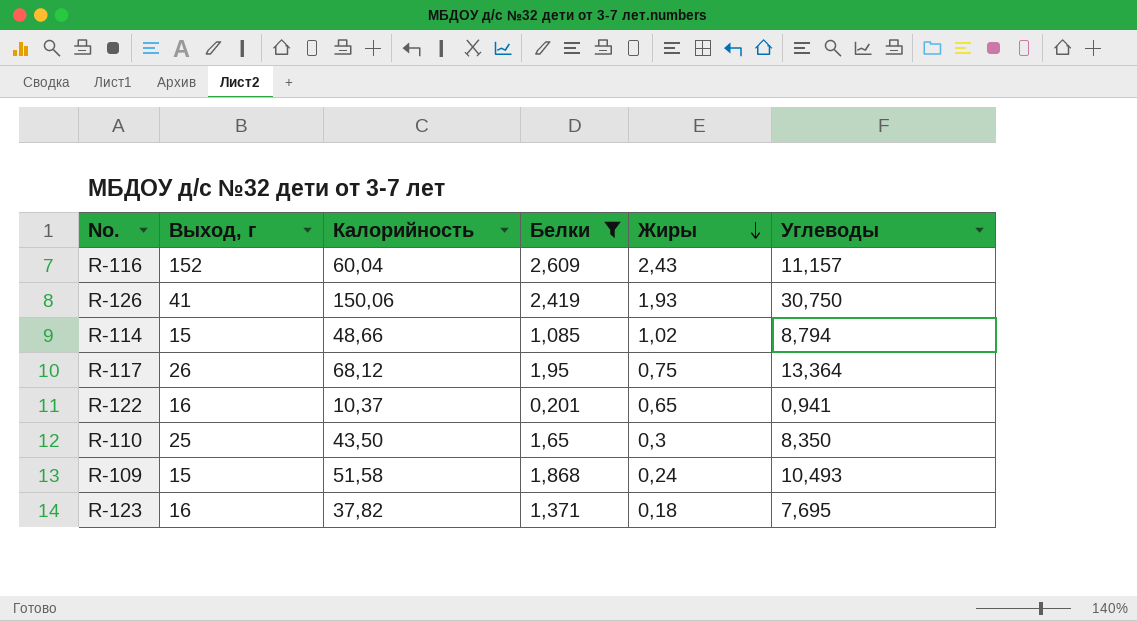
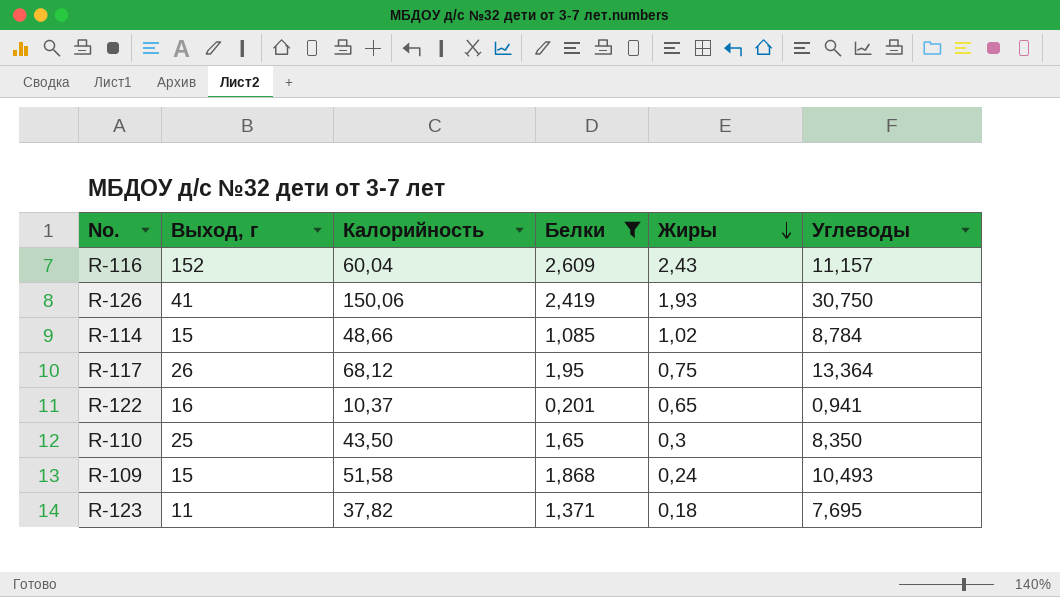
R-114 | Углеводы: 8,794 -> 8,784
R-123 | Выход, г: 16 -> 11

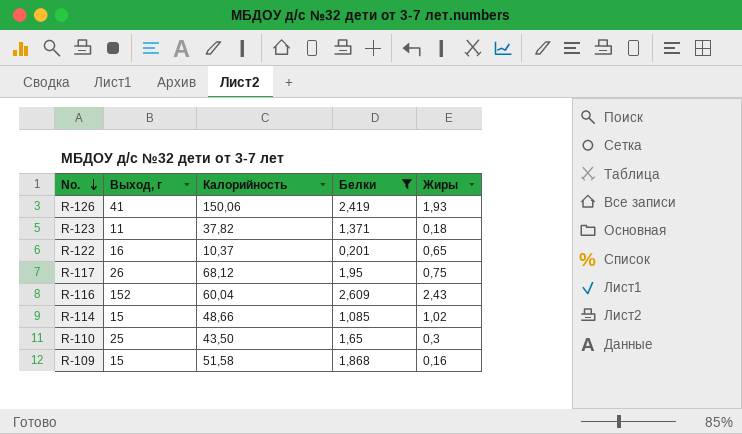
row order: Жиры descending -> No. descending
column Углеводы | position: 6 -> none
R-109 | Жиры: 0,24 -> 0,16

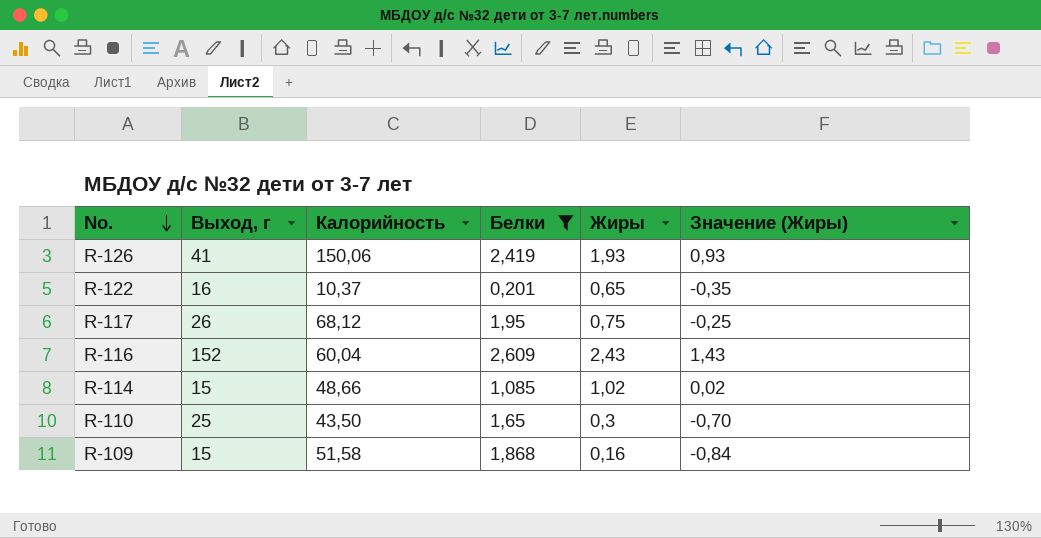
column Значение (Жиры) | formula: none -> [Жиры] - 1
row R-123: 11 | 37,82 | 1,371 | 0,18 -> none

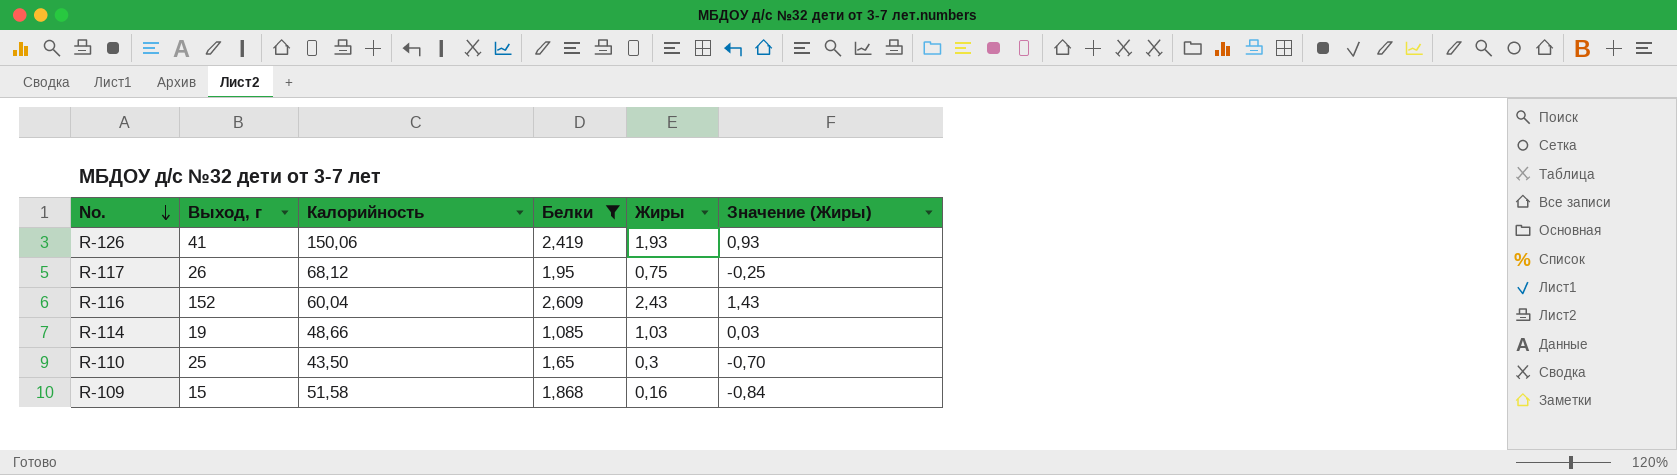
row R-122: 16 | 10,37 | 0,201 | 0,65 | -0,35 -> none
R-114 | Выход, г: 15 -> 19
R-114 | Жиры: 1,02 -> 1,03
R-114 | Значение (Жиры): 0,02 -> 0,03

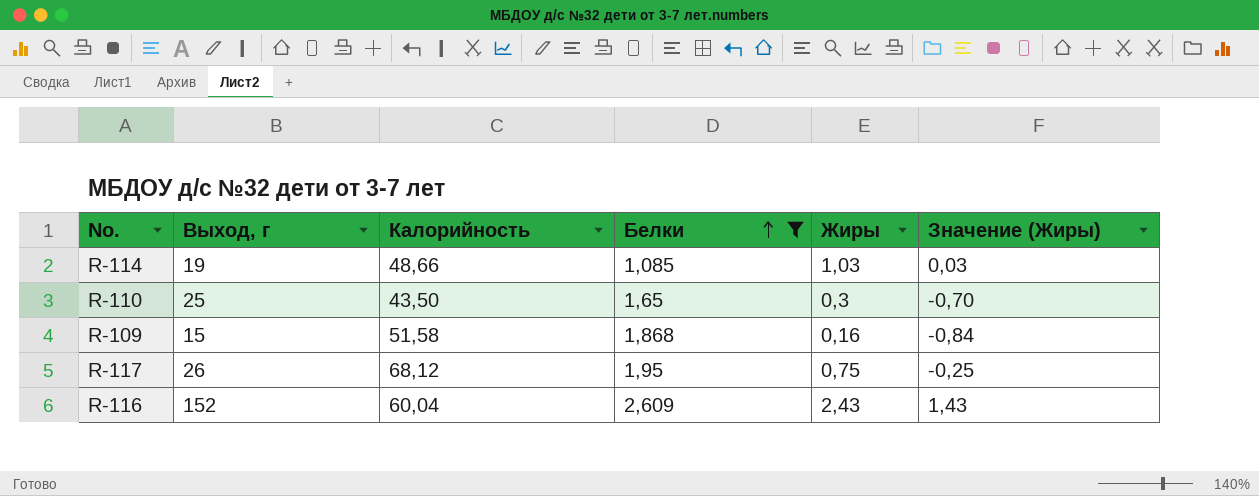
row order: No. descending -> Белки ascending
row R-126: 41 | 150,06 | 2,419 | 1,93 | 0,93 -> none

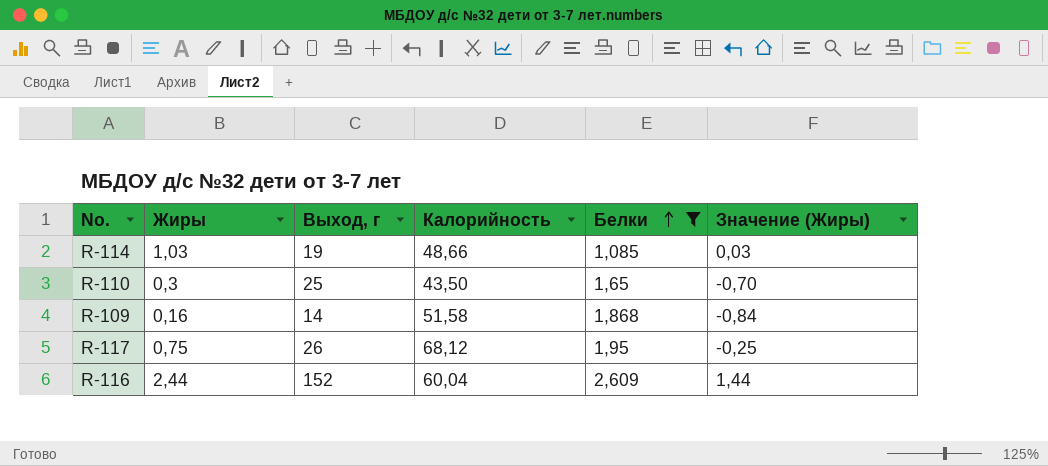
column Жиры | position: 5 -> 2
R-109 | Выход, г: 15 -> 14
R-116 | Жиры: 2,43 -> 2,44
R-116 | Значение (Жиры): 1,43 -> 1,44

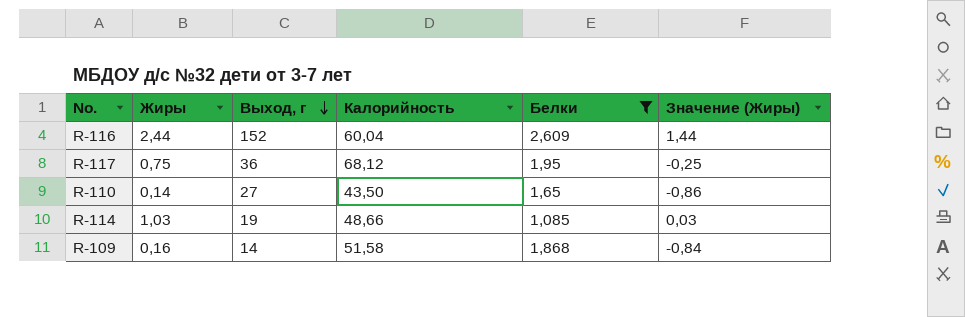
row order: Белки ascending -> Выход, г descending
R-117 | Выход, г: 26 -> 36
R-110 | Жиры: 0,3 -> 0,14
R-110 | Выход, г: 25 -> 27
R-110 | Значение (Жиры): -0,70 -> -0,86

